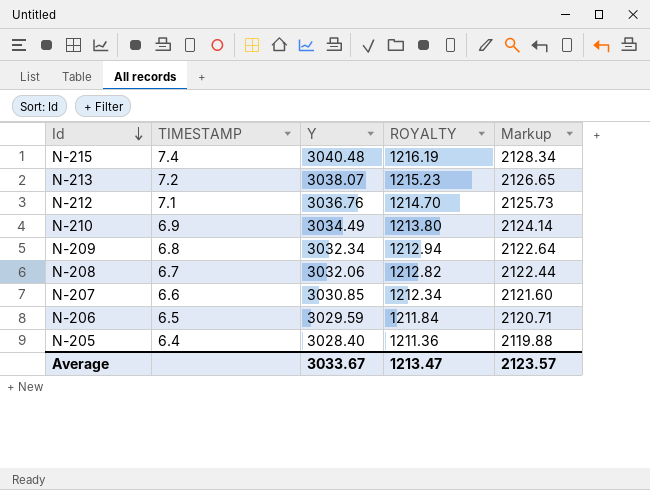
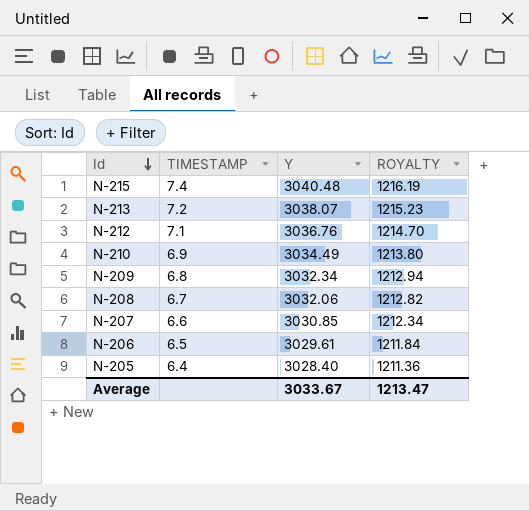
column Markup | formula: [Y] * 0.7 -> none
N-206 | Y: 3029.59 -> 3029.61

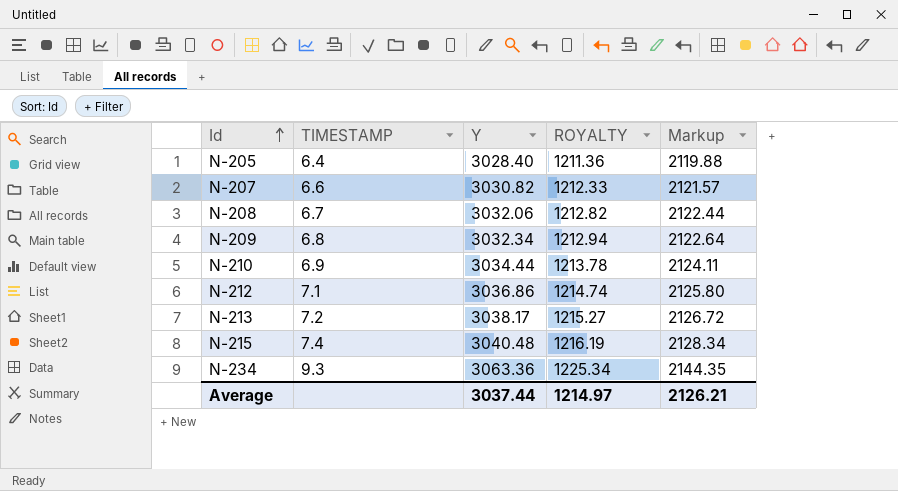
row order: Id descending -> Id ascending
column Markup | formula: none -> [Y] * 0.7
row N-206: 6.5 | 3029.61 | 1211.84 -> none
N-207 | Y: 3030.85 -> 3030.82
N-207 | ROYALTY: 1212.34 -> 1212.33
N-210 | Y: 3034.49 -> 3034.44
N-210 | ROYALTY: 1213.80 -> 1213.78
N-212 | Y: 3036.76 -> 3036.86
N-212 | ROYALTY: 1214.70 -> 1214.74
N-213 | Y: 3038.07 -> 3038.17
N-213 | ROYALTY: 1215.23 -> 1215.27
row N-234: none -> 9.3 | 3063.36 | 1225.34 | 2144.35
Average | Y: 3033.67 -> 3037.44
Average | ROYALTY: 1213.47 -> 1214.97

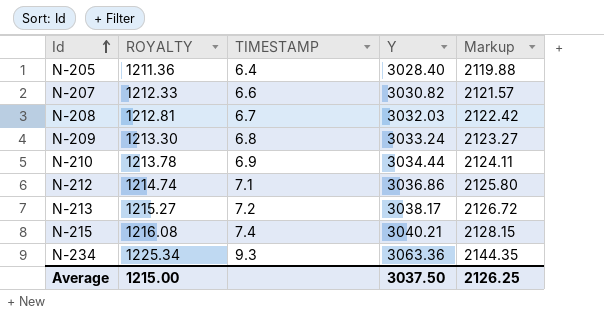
column ROYALTY | position: 4 -> 2
N-208 | ROYALTY: 1212.82 -> 1212.81
N-208 | Y: 3032.06 -> 3032.03
N-208 | Markup: 2122.44 -> 2122.42
N-209 | ROYALTY: 1212.94 -> 1213.30
N-209 | Y: 3032.34 -> 3033.24
N-209 | Markup: 2122.64 -> 2123.27
N-215 | ROYALTY: 1216.19 -> 1216.08
N-215 | Y: 3040.48 -> 3040.21
N-215 | Markup: 2128.34 -> 2128.15
Average | ROYALTY: 1214.97 -> 1215.00
Average | Y: 3037.44 -> 3037.50
Average | Markup: 2126.21 -> 2126.25

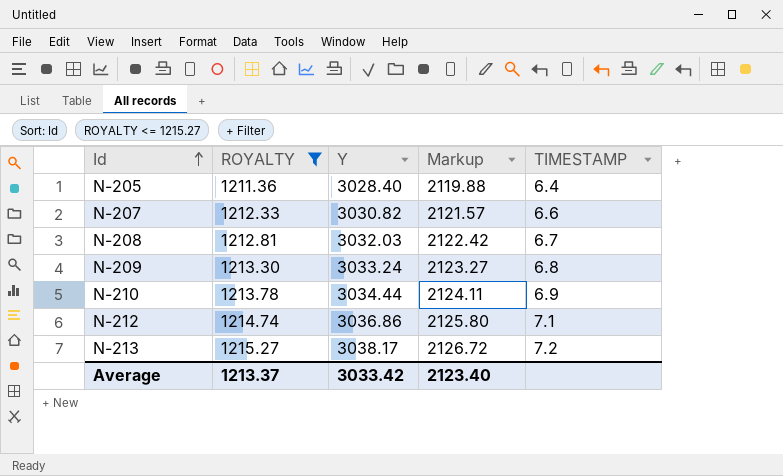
filter: none -> ROYALTY <= 1215.27
column TIMESTAMP | position: 3 -> 5
Average | ROYALTY: 1215.00 -> 1213.37
Average | Y: 3037.50 -> 3033.42
Average | Markup: 2126.25 -> 2123.40

